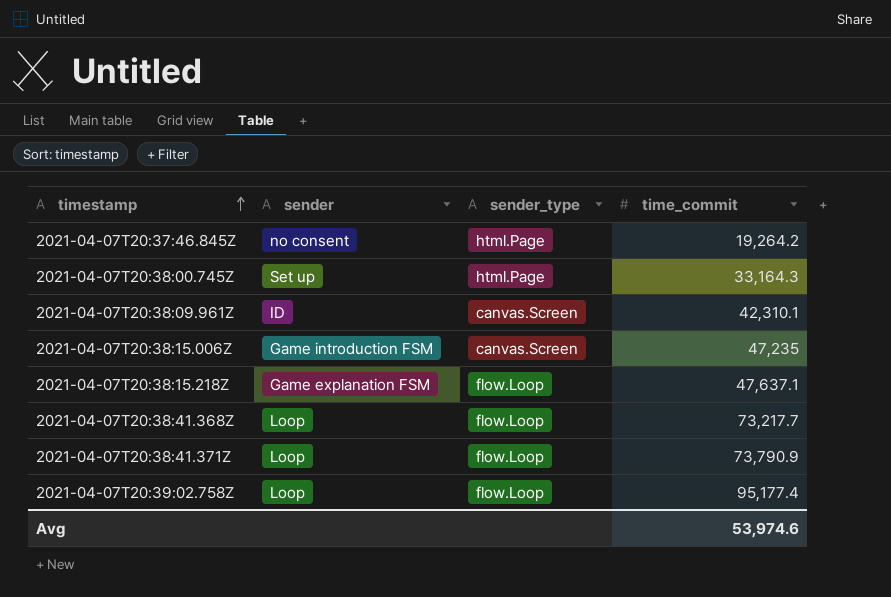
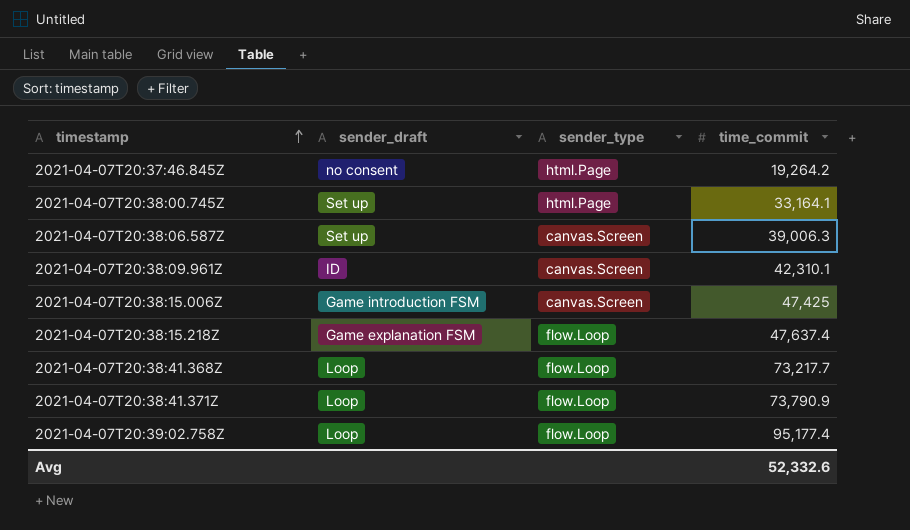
column name: sender -> sender_draft
2021-04-07T20:38:00.745Z | time_commit: 33,164.3 -> 33,164.1
row 2021-04-07T20:38:06.587Z: none -> Set up | canvas.Screen | 39,006.3
2021-04-07T20:38:15.006Z | time_commit: 47,235 -> 47,425
2021-04-07T20:38:15.218Z | time_commit: 47,637.1 -> 47,637.4
Avg | time_commit: 53,974.6 -> 52,332.6

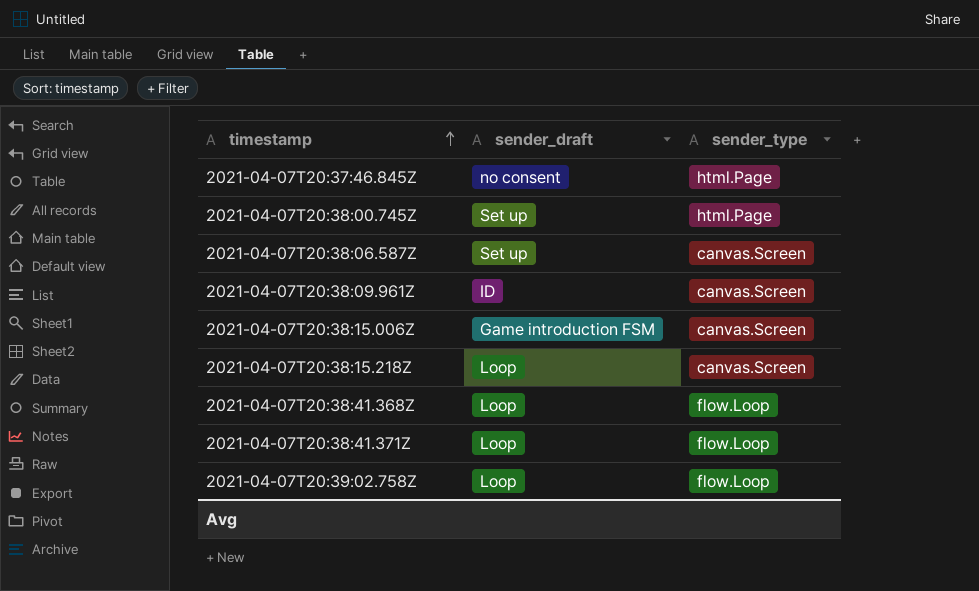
column time_commit | position: 4 -> none
2021-04-07T20:38:15.218Z | sender_draft: Game explanation FSM -> Loop
2021-04-07T20:38:15.218Z | sender_type: flow.Loop -> canvas.Screen

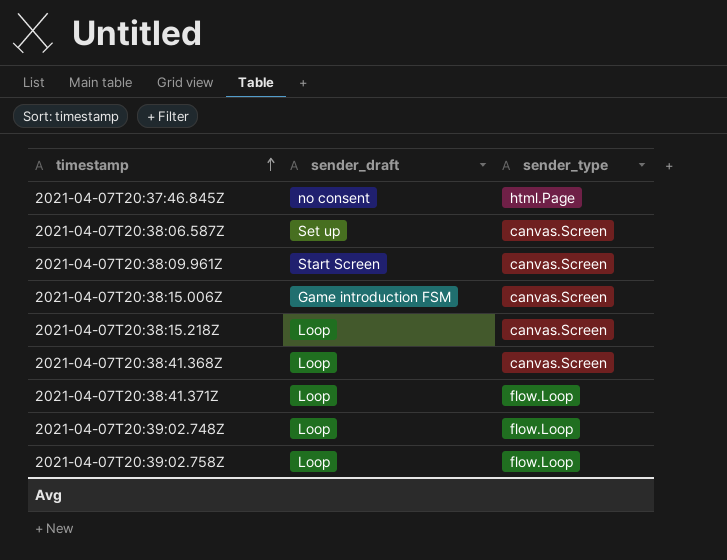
row 2021-04-07T20:38:00.745Z: Set up | html.Page -> none
2021-04-07T20:38:09.961Z | sender_draft: ID -> Start Screen
2021-04-07T20:38:41.368Z | sender_type: flow.Loop -> canvas.Screen
row 2021-04-07T20:39:02.748Z: none -> Loop | flow.Loop

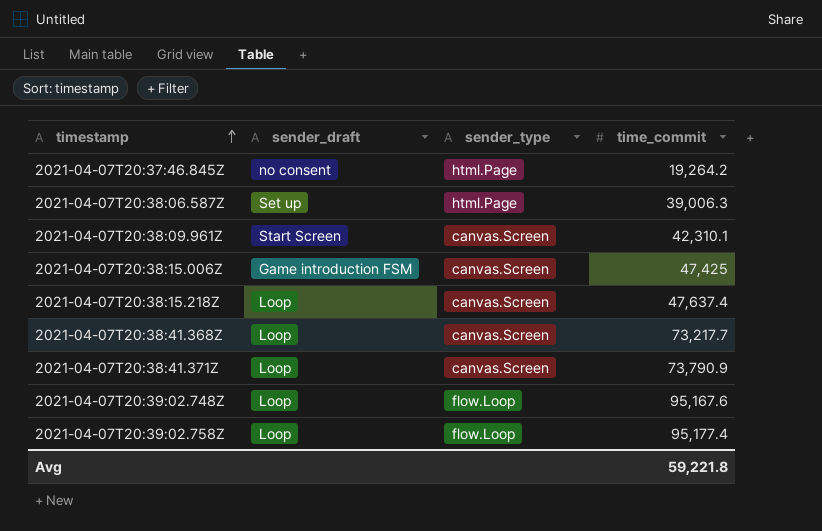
column time_commit | position: none -> 4
2021-04-07T20:38:06.587Z | sender_type: canvas.Screen -> html.Page
2021-04-07T20:38:41.371Z | sender_type: flow.Loop -> canvas.Screen

